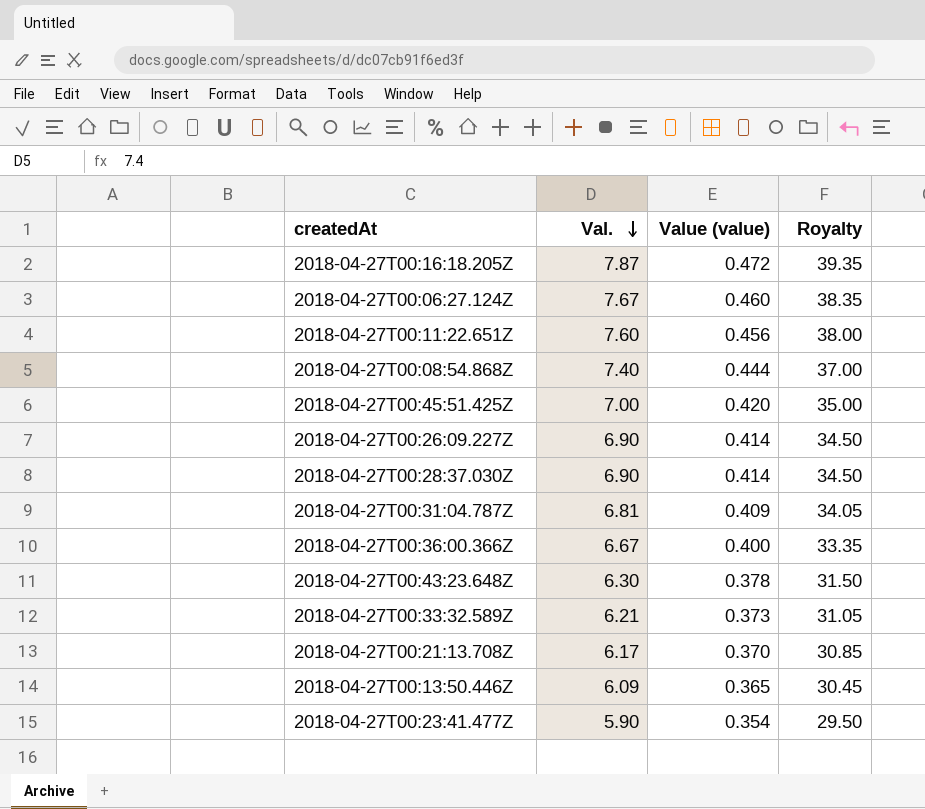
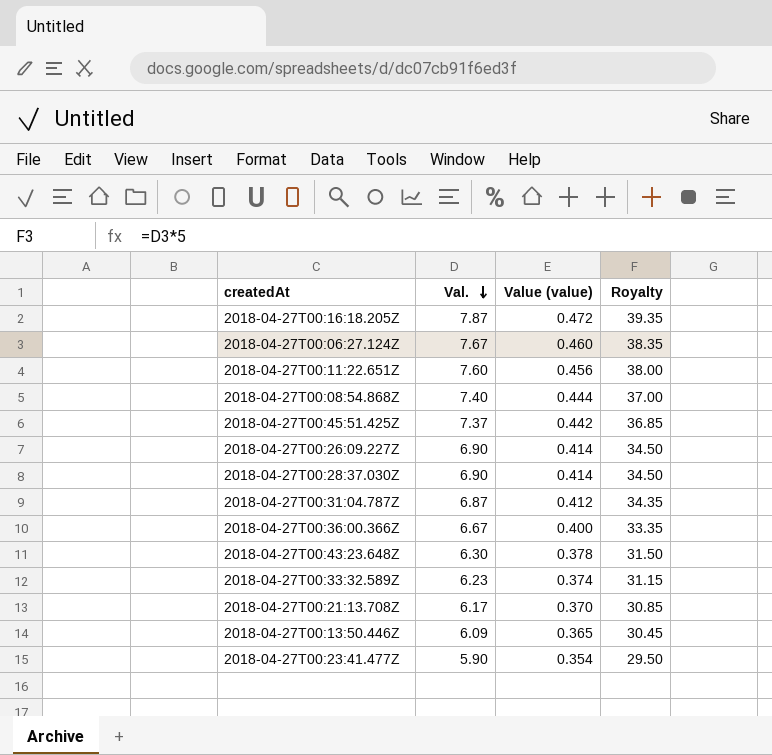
2018-04-27T00:45:51.425Z | Val.: 7.00 -> 7.37
2018-04-27T00:45:51.425Z | Value (value): 0.420 -> 0.442
2018-04-27T00:45:51.425Z | Royalty: 35.00 -> 36.85
2018-04-27T00:31:04.787Z | Val.: 6.81 -> 6.87
2018-04-27T00:31:04.787Z | Value (value): 0.409 -> 0.412
2018-04-27T00:31:04.787Z | Royalty: 34.05 -> 34.35
2018-04-27T00:33:32.589Z | Val.: 6.21 -> 6.23
2018-04-27T00:33:32.589Z | Value (value): 0.373 -> 0.374
2018-04-27T00:33:32.589Z | Royalty: 31.05 -> 31.15

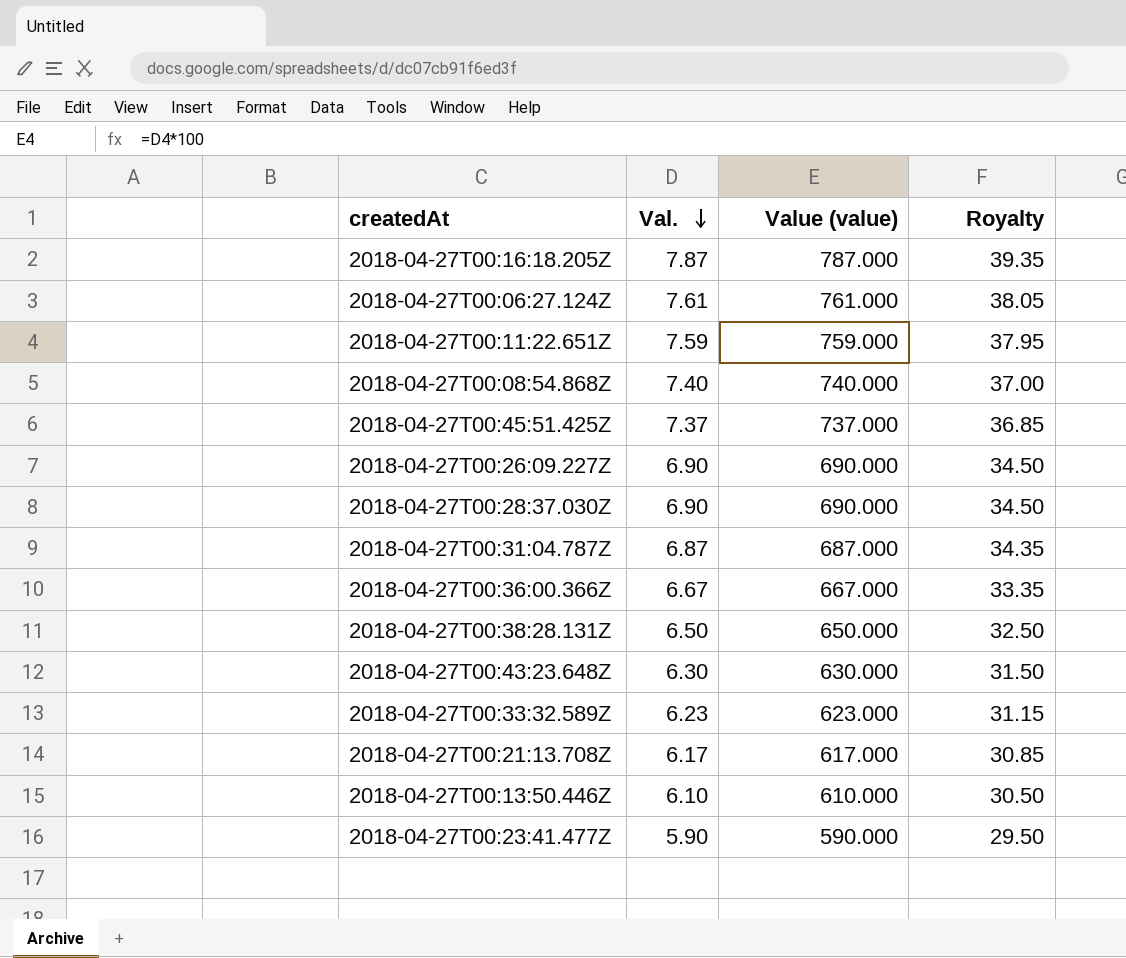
column Value (value) | formula: [Val.] * 0.06 -> [Val.] * 100
2018-04-27T00:06:27.124Z | Val.: 7.67 -> 7.61
2018-04-27T00:06:27.124Z | Royalty: 38.35 -> 38.05
2018-04-27T00:11:22.651Z | Val.: 7.60 -> 7.59
2018-04-27T00:11:22.651Z | Royalty: 38.00 -> 37.95
row 2018-04-27T00:38:28.131Z: none -> 6.50 | 650.000 | 32.50
2018-04-27T00:13:50.446Z | Val.: 6.09 -> 6.10
2018-04-27T00:13:50.446Z | Royalty: 30.45 -> 30.50

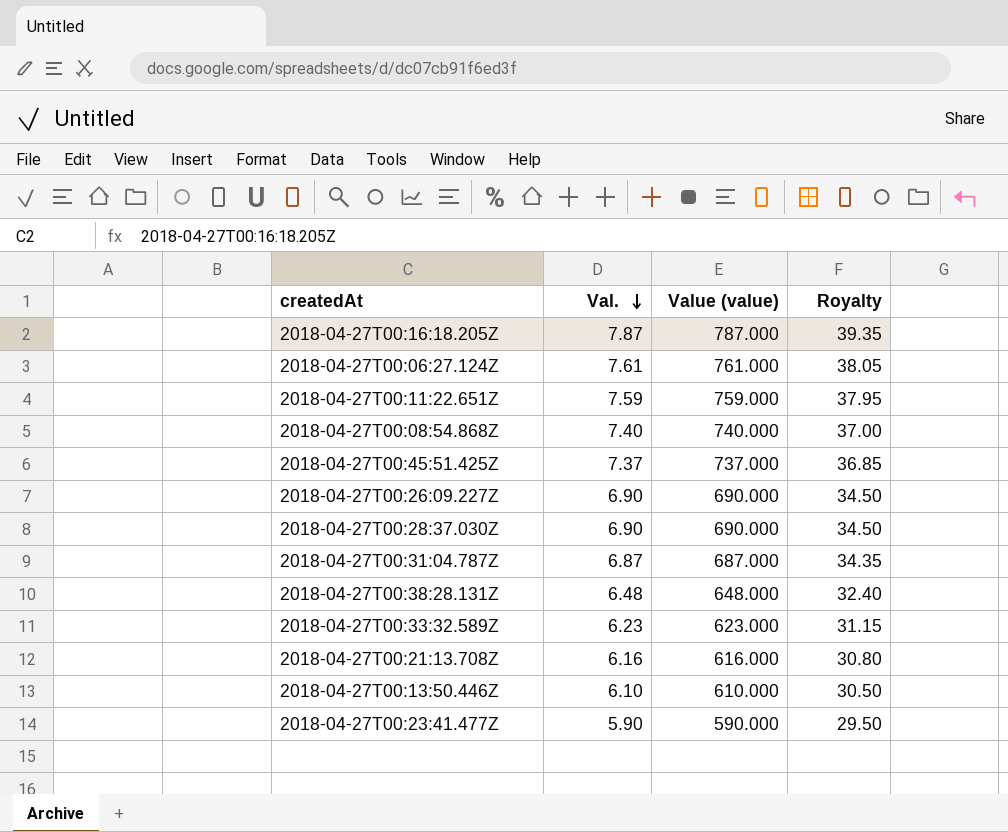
row 2018-04-27T00:36:00.366Z: 6.67 | 667.000 | 33.35 -> none
row 2018-04-27T00:43:23.648Z: 6.30 | 630.000 | 31.50 -> none
2018-04-27T00:38:28.131Z | Val.: 6.50 -> 6.48
2018-04-27T00:38:28.131Z | Value (value): 650.000 -> 648.000
2018-04-27T00:38:28.131Z | Royalty: 32.50 -> 32.40
2018-04-27T00:21:13.708Z | Val.: 6.17 -> 6.16
2018-04-27T00:21:13.708Z | Value (value): 617.000 -> 616.000
2018-04-27T00:21:13.708Z | Royalty: 30.85 -> 30.80

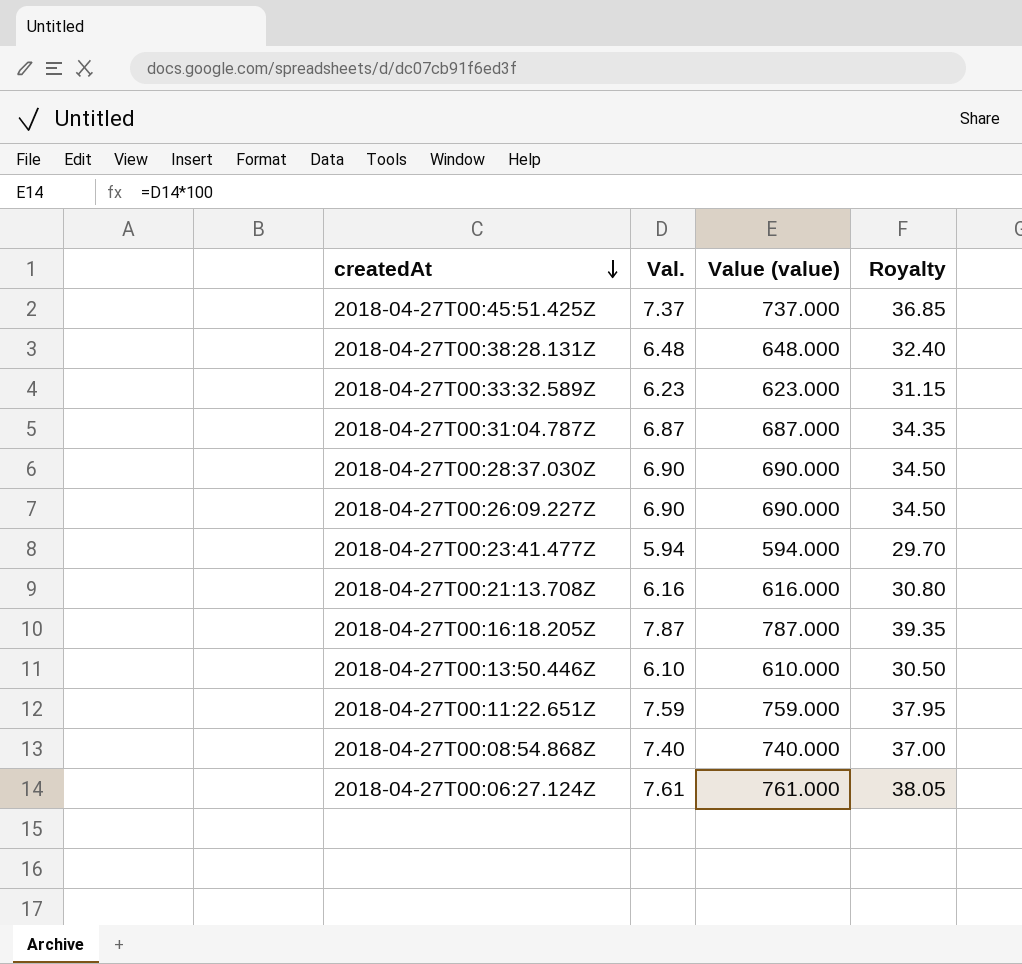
row order: Val. descending -> createdAt descending
2018-04-27T00:23:41.477Z | Val.: 5.90 -> 5.94
2018-04-27T00:23:41.477Z | Value (value): 590.000 -> 594.000
2018-04-27T00:23:41.477Z | Royalty: 29.50 -> 29.70

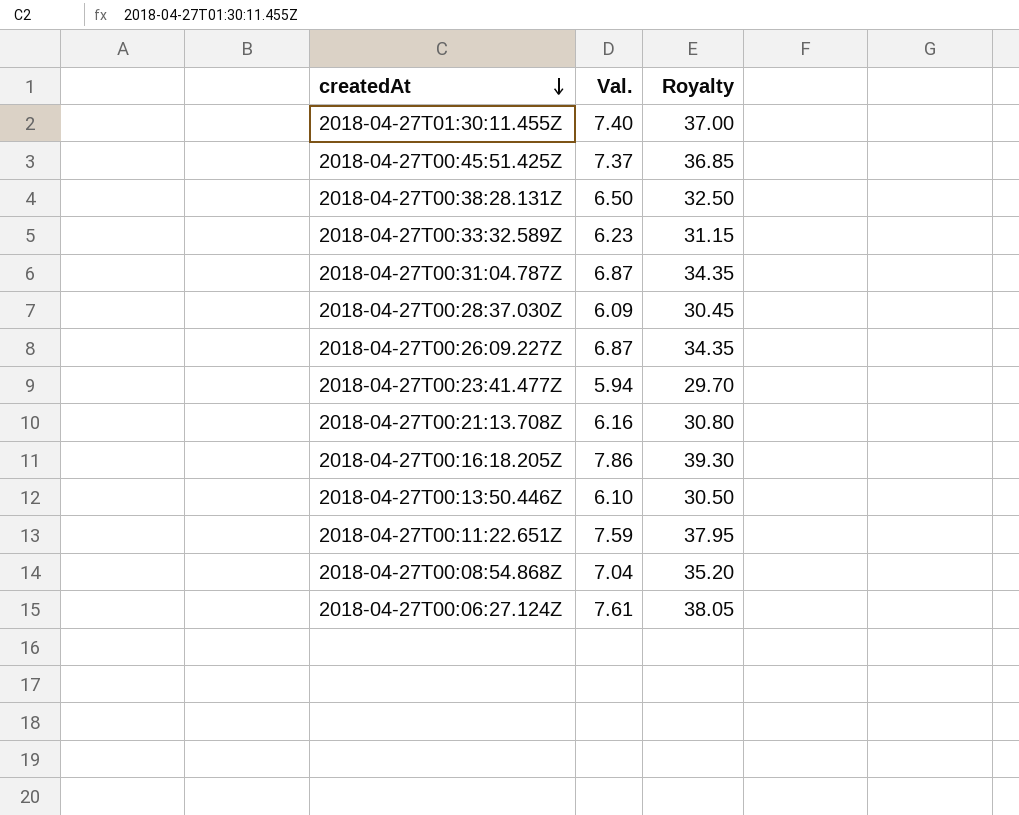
column Value (value) | formula: [Val.] * 100 -> none
row 2018-04-27T01:30:11.455Z: none -> 7.40 | 37.00
2018-04-27T00:38:28.131Z | Val.: 6.48 -> 6.50
2018-04-27T00:38:28.131Z | Royalty: 32.40 -> 32.50
2018-04-27T00:28:37.030Z | Val.: 6.90 -> 6.09
2018-04-27T00:28:37.030Z | Royalty: 34.50 -> 30.45
2018-04-27T00:26:09.227Z | Val.: 6.90 -> 6.87
2018-04-27T00:26:09.227Z | Royalty: 34.50 -> 34.35
2018-04-27T00:16:18.205Z | Val.: 7.87 -> 7.86
2018-04-27T00:16:18.205Z | Royalty: 39.35 -> 39.30
2018-04-27T00:08:54.868Z | Val.: 7.40 -> 7.04
2018-04-27T00:08:54.868Z | Royalty: 37.00 -> 35.20

